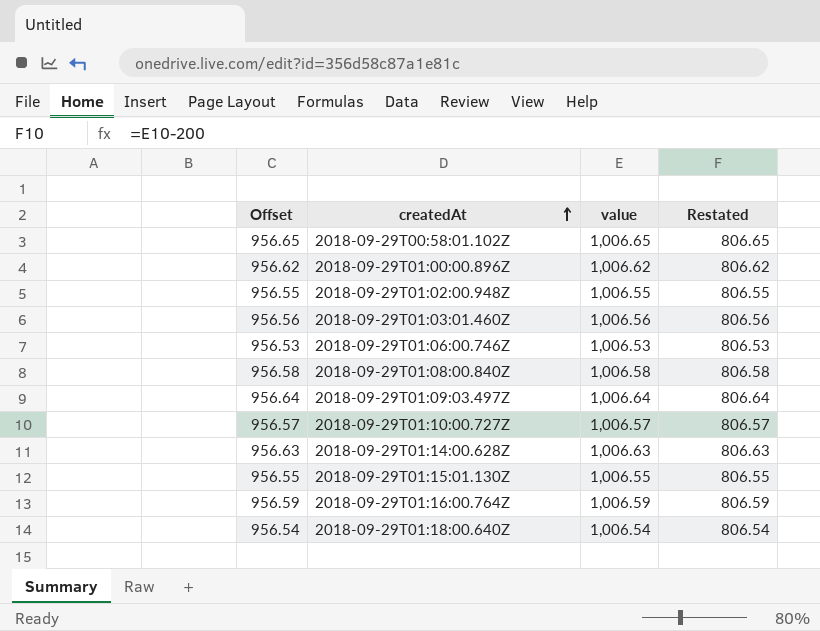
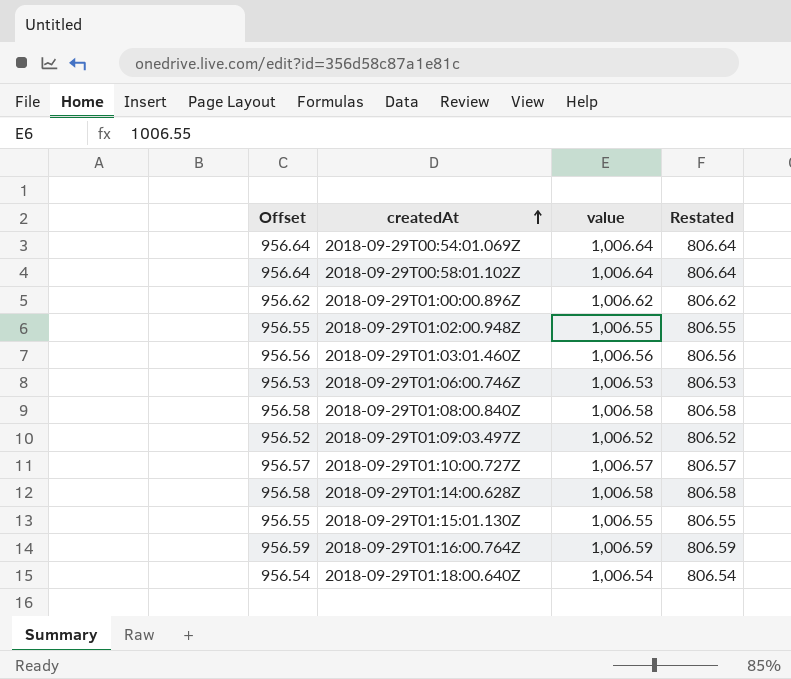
row 2018-09-29T00:54:01.069Z: none -> 956.64 | 1,006.64 | 806.64
2018-09-29T00:58:01.102Z | Offset: 956.65 -> 956.64
2018-09-29T00:58:01.102Z | value: 1,006.65 -> 1,006.64
2018-09-29T00:58:01.102Z | Restated: 806.65 -> 806.64
2018-09-29T01:09:03.497Z | Offset: 956.64 -> 956.52
2018-09-29T01:09:03.497Z | value: 1,006.64 -> 1,006.52
2018-09-29T01:09:03.497Z | Restated: 806.64 -> 806.52
2018-09-29T01:14:00.628Z | Offset: 956.63 -> 956.58
2018-09-29T01:14:00.628Z | value: 1,006.63 -> 1,006.58
2018-09-29T01:14:00.628Z | Restated: 806.63 -> 806.58

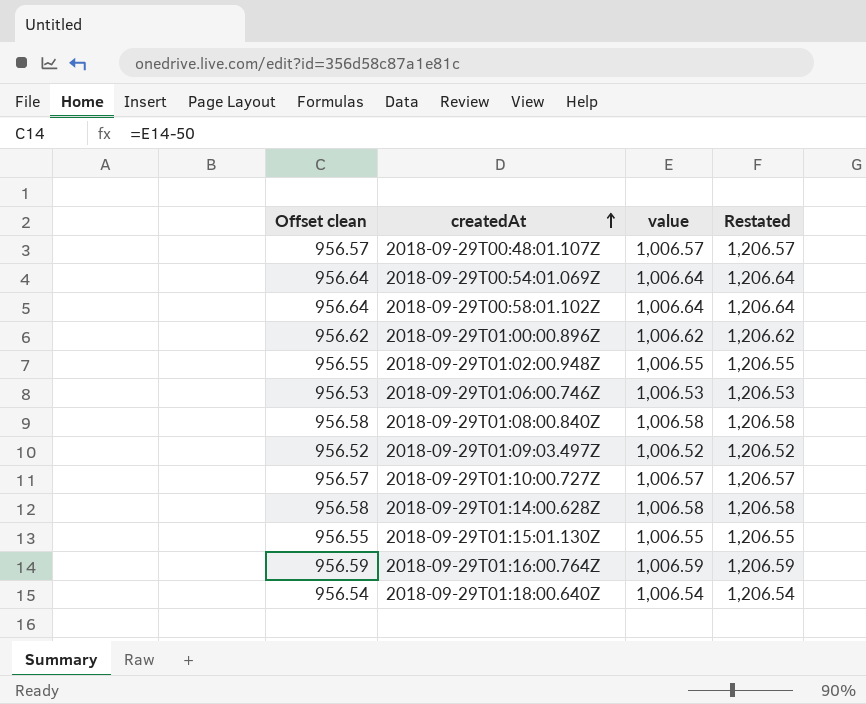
column name: Offset -> Offset clean
column Restated | formula: [value] - 200 -> [value] + 200
row 2018-09-29T01:03:01.460Z: 956.56 | 1,006.56 | 806.56 -> none
row 2018-09-29T00:48:01.107Z: none -> 956.57 | 1,006.57 | 1,206.57

